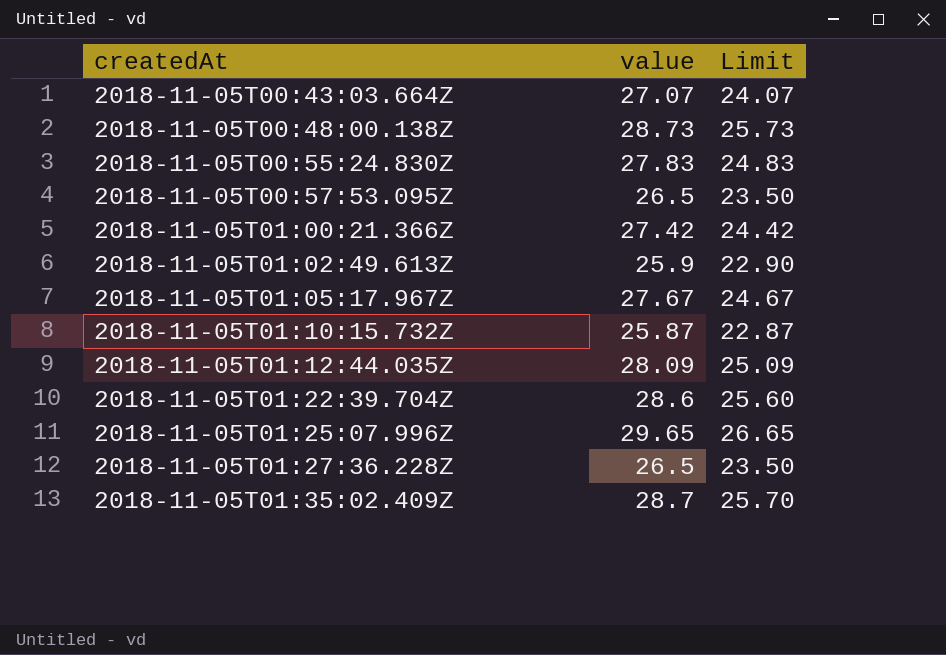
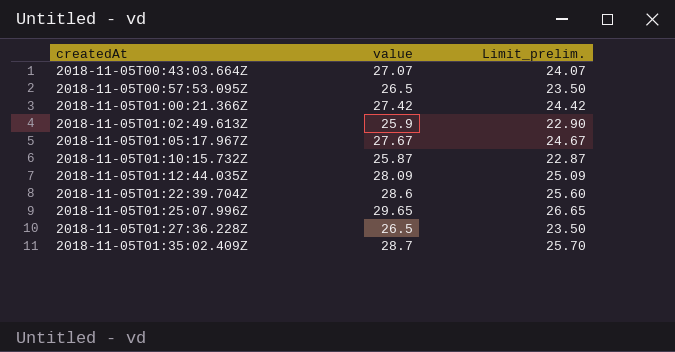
column name: Limit -> Limit_prelim.
row 2018-11-05T00:48:00.138Z: 28.73 | 25.73 -> none
row 2018-11-05T00:55:24.830Z: 27.83 | 24.83 -> none

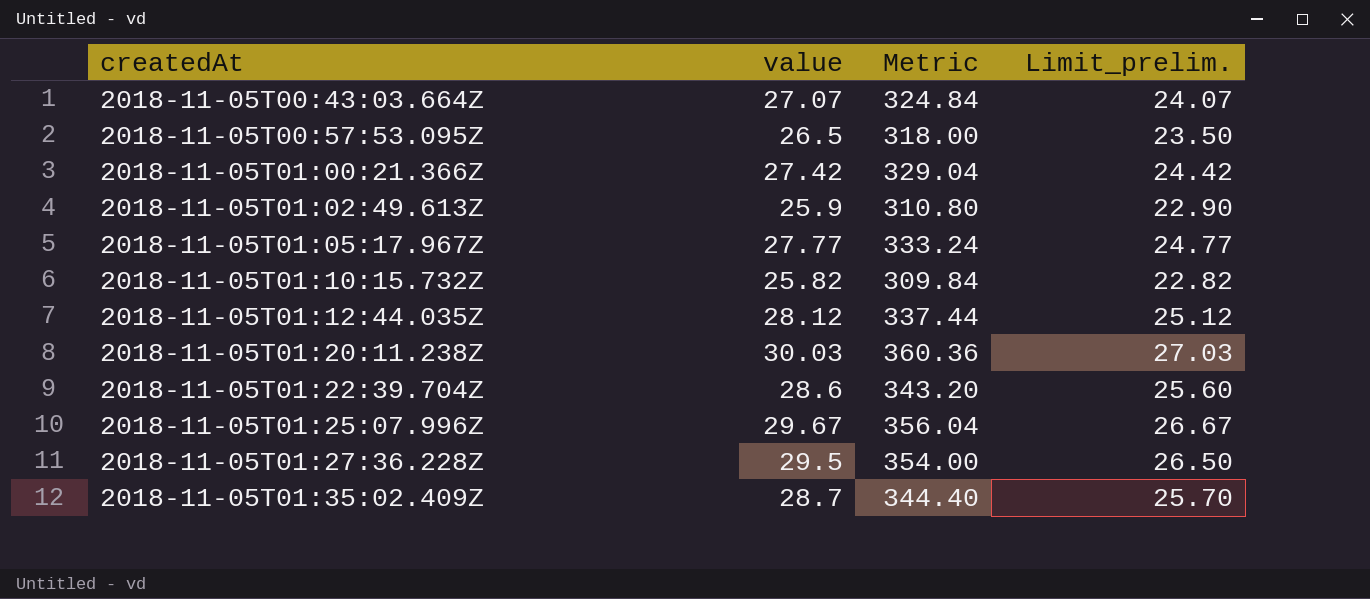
column Metric | formula: none -> [value] * 12
2018-11-05T01:05:17.967Z | value: 27.67 -> 27.77
2018-11-05T01:05:17.967Z | Limit_prelim.: 24.67 -> 24.77
2018-11-05T01:10:15.732Z | value: 25.87 -> 25.82
2018-11-05T01:10:15.732Z | Limit_prelim.: 22.87 -> 22.82
2018-11-05T01:12:44.035Z | value: 28.09 -> 28.12
2018-11-05T01:12:44.035Z | Limit_prelim.: 25.09 -> 25.12
row 2018-11-05T01:20:11.238Z: none -> 30.03 | 360.36 | 27.03
2018-11-05T01:25:07.996Z | value: 29.65 -> 29.67
2018-11-05T01:25:07.996Z | Limit_prelim.: 26.65 -> 26.67
2018-11-05T01:27:36.228Z | value: 26.5 -> 29.5
2018-11-05T01:27:36.228Z | Limit_prelim.: 23.50 -> 26.50

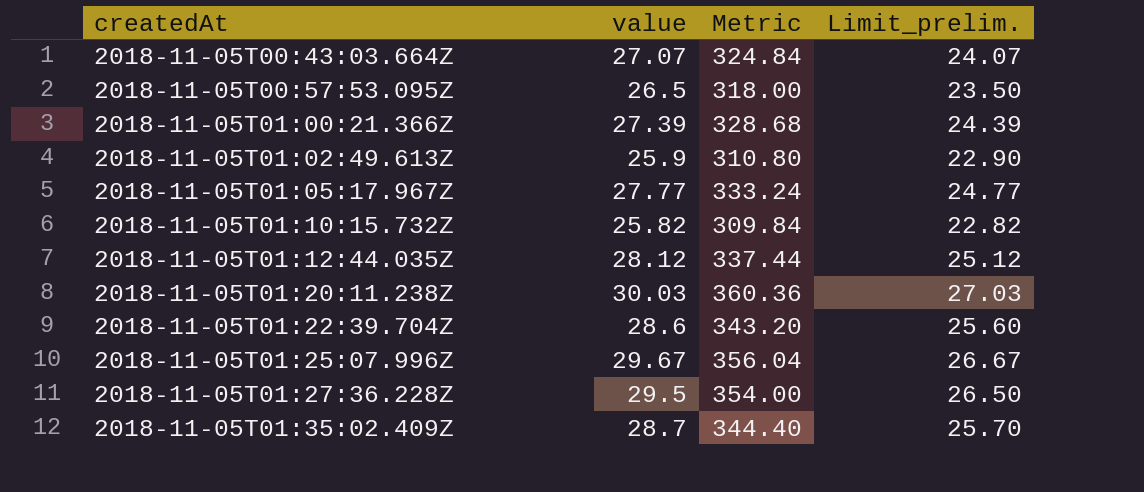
2018-11-05T01:00:21.366Z | value: 27.42 -> 27.39
2018-11-05T01:00:21.366Z | Metric: 329.04 -> 328.68
2018-11-05T01:00:21.366Z | Limit_prelim.: 24.42 -> 24.39

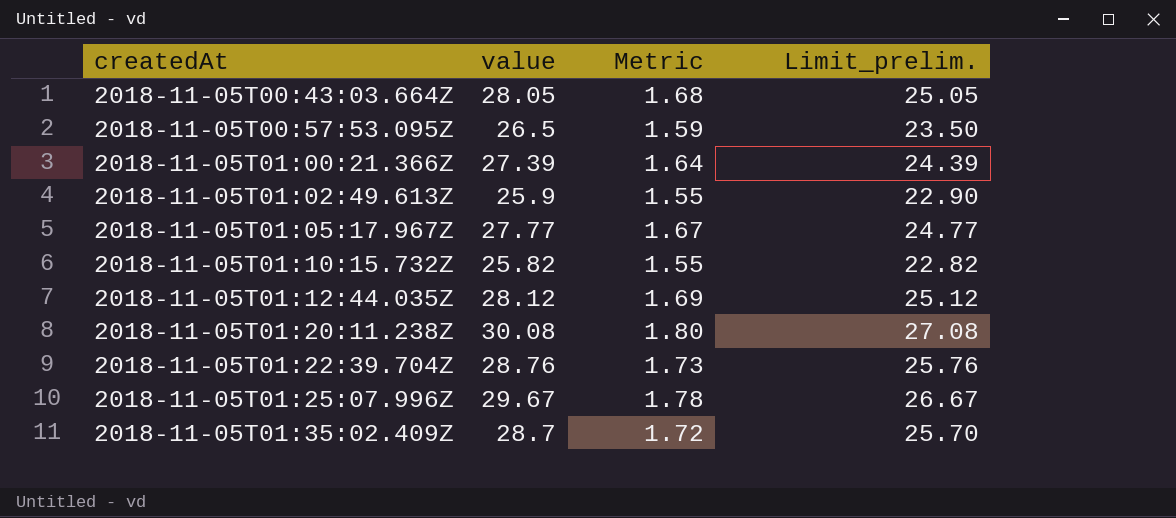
column Metric | formula: [value] * 12 -> [value] * 0.06
row 2018-11-05T01:27:36.228Z: 29.5 | 354.00 | 26.50 -> none
2018-11-05T00:43:03.664Z | value: 27.07 -> 28.05
2018-11-05T00:43:03.664Z | Limit_prelim.: 24.07 -> 25.05
2018-11-05T01:20:11.238Z | value: 30.03 -> 30.08
2018-11-05T01:20:11.238Z | Limit_prelim.: 27.03 -> 27.08
2018-11-05T01:22:39.704Z | value: 28.6 -> 28.76
2018-11-05T01:22:39.704Z | Limit_prelim.: 25.60 -> 25.76

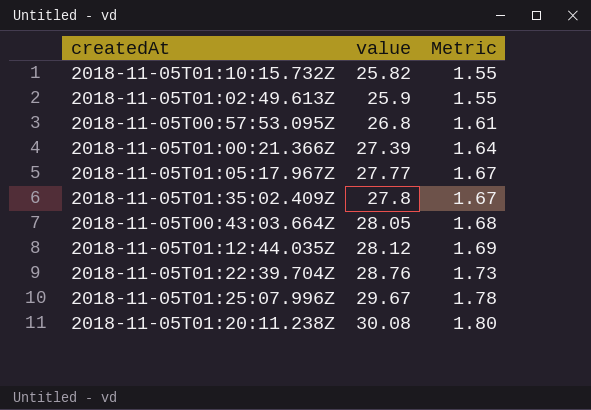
row order: createdAt ascending -> value ascending
column Limit_prelim. | formula: [value] - 3 -> none
2018-11-05T00:57:53.095Z | value: 26.5 -> 26.8
2018-11-05T00:57:53.095Z | Metric: 1.59 -> 1.61
2018-11-05T01:35:02.409Z | value: 28.7 -> 27.8
2018-11-05T01:35:02.409Z | Metric: 1.72 -> 1.67

